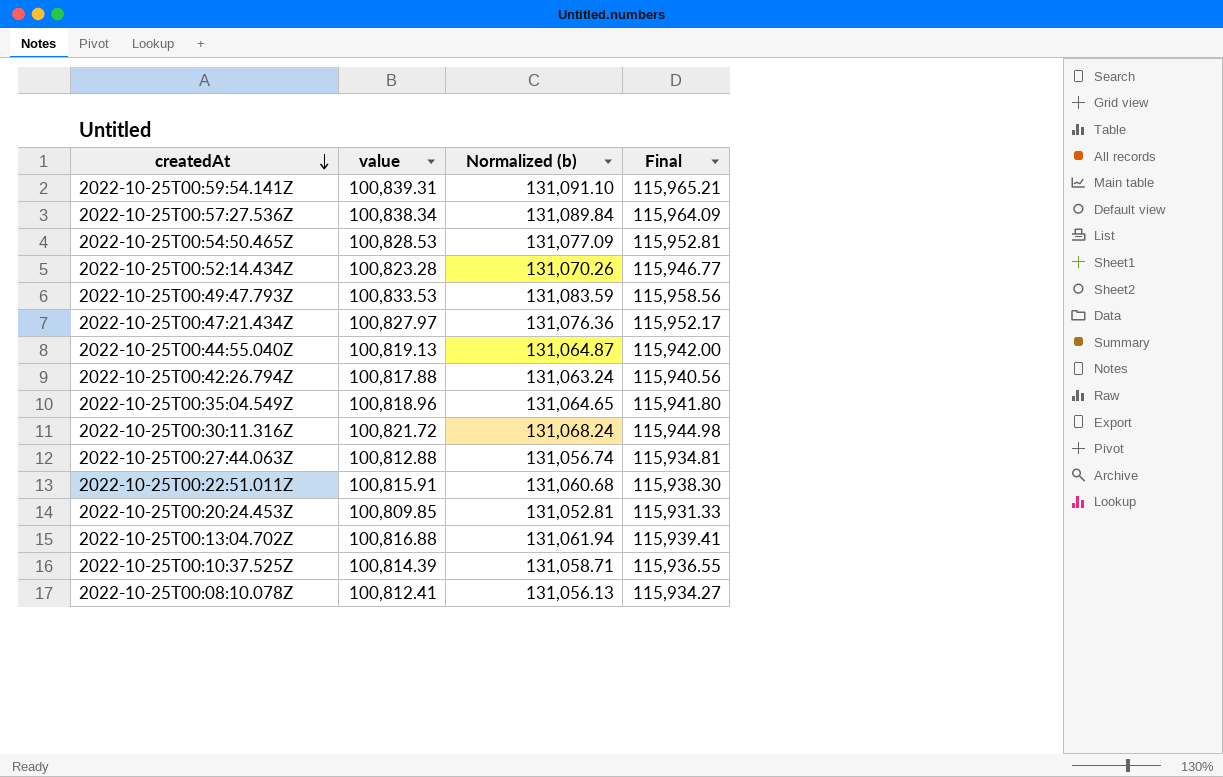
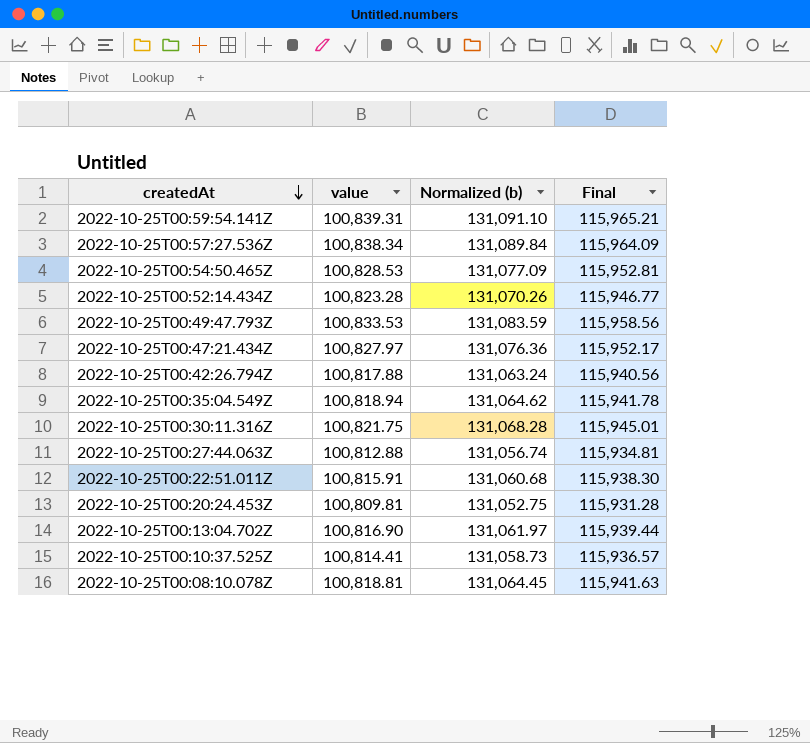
row 2022-10-25T00:44:55.040Z: 100,819.13 | 131,064.87 | 115,942.00 -> none
2022-10-25T00:35:04.549Z | value: 100,818.96 -> 100,818.94
2022-10-25T00:35:04.549Z | Normalized (b): 131,064.65 -> 131,064.62
2022-10-25T00:35:04.549Z | Final: 115,941.80 -> 115,941.78
2022-10-25T00:30:11.316Z | value: 100,821.72 -> 100,821.75
2022-10-25T00:30:11.316Z | Normalized (b): 131,068.24 -> 131,068.28
2022-10-25T00:30:11.316Z | Final: 115,944.98 -> 115,945.01
2022-10-25T00:20:24.453Z | value: 100,809.85 -> 100,809.81
2022-10-25T00:20:24.453Z | Normalized (b): 131,052.81 -> 131,052.75
2022-10-25T00:20:24.453Z | Final: 115,931.33 -> 115,931.28
2022-10-25T00:13:04.702Z | value: 100,816.88 -> 100,816.90
2022-10-25T00:13:04.702Z | Normalized (b): 131,061.94 -> 131,061.97
2022-10-25T00:13:04.702Z | Final: 115,939.41 -> 115,939.44
2022-10-25T00:10:37.525Z | value: 100,814.39 -> 100,814.41
2022-10-25T00:10:37.525Z | Normalized (b): 131,058.71 -> 131,058.73
2022-10-25T00:10:37.525Z | Final: 115,936.55 -> 115,936.57
2022-10-25T00:08:10.078Z | value: 100,812.41 -> 100,818.81
2022-10-25T00:08:10.078Z | Normalized (b): 131,056.13 -> 131,064.45
2022-10-25T00:08:10.078Z | Final: 115,934.27 -> 115,941.63

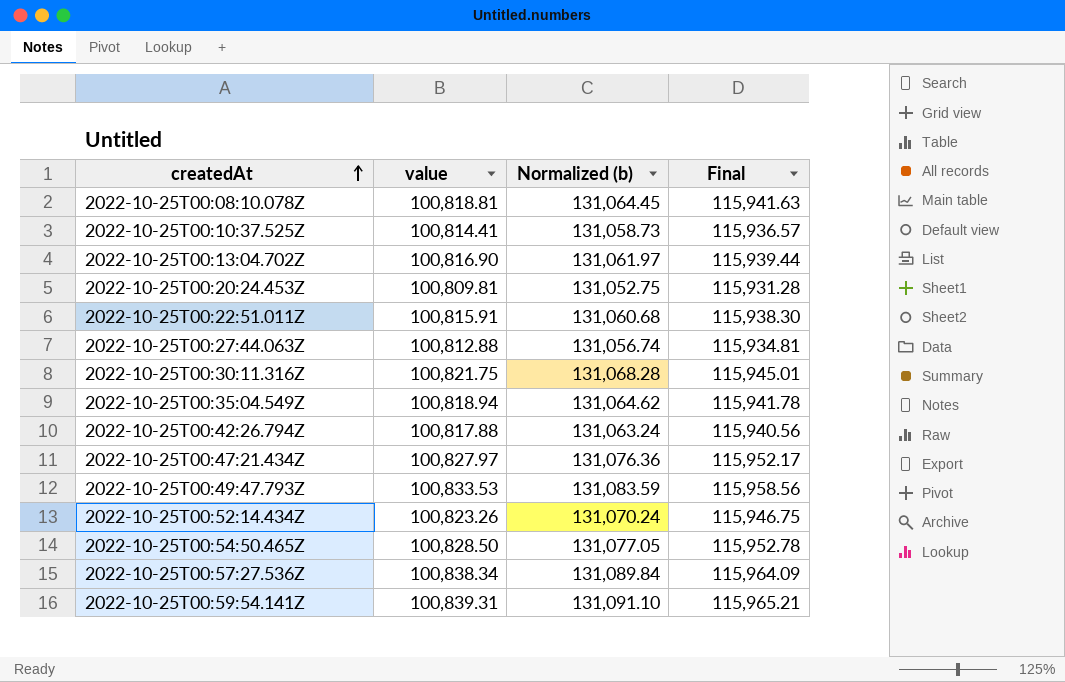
row order: createdAt descending -> createdAt ascending
2022-10-25T00:52:14.434Z | value: 100,823.28 -> 100,823.26
2022-10-25T00:52:14.434Z | Normalized (b): 131,070.26 -> 131,070.24
2022-10-25T00:52:14.434Z | Final: 115,946.77 -> 115,946.75
2022-10-25T00:54:50.465Z | value: 100,828.53 -> 100,828.50
2022-10-25T00:54:50.465Z | Normalized (b): 131,077.09 -> 131,077.05
2022-10-25T00:54:50.465Z | Final: 115,952.81 -> 115,952.78

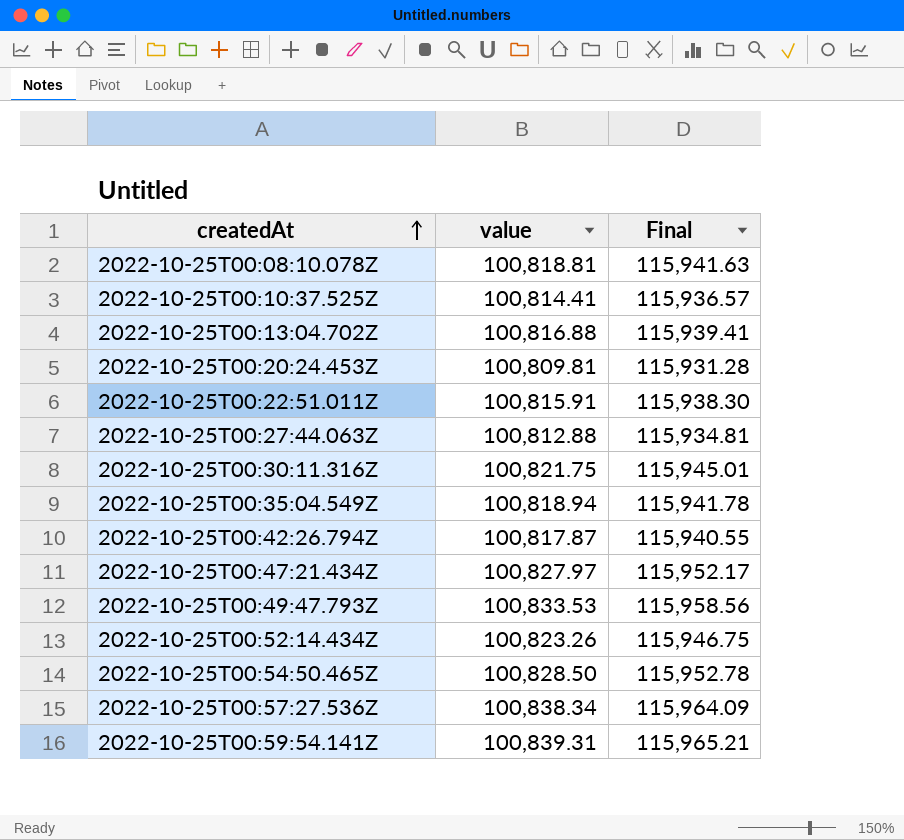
column Normalized (b) | formula: [value] * 1.3 -> none
2022-10-25T00:13:04.702Z | value: 100,816.90 -> 100,816.88
2022-10-25T00:13:04.702Z | Final: 115,939.44 -> 115,939.41
2022-10-25T00:42:26.794Z | value: 100,817.88 -> 100,817.87
2022-10-25T00:42:26.794Z | Final: 115,940.56 -> 115,940.55

